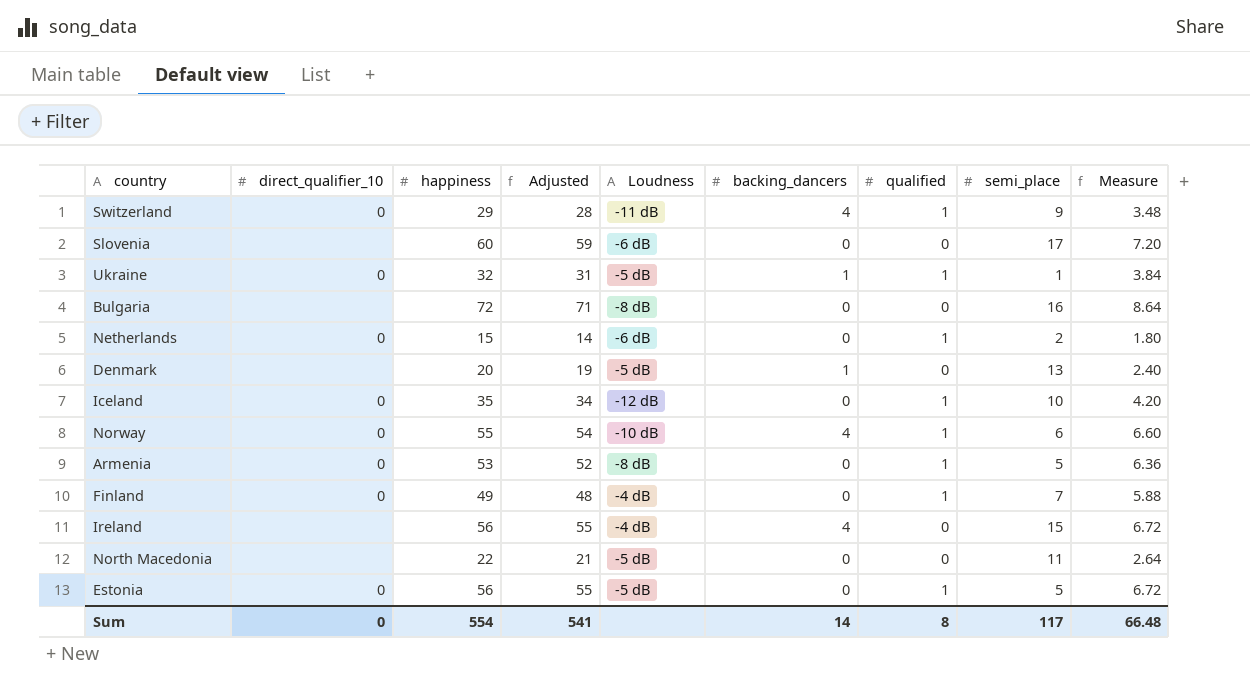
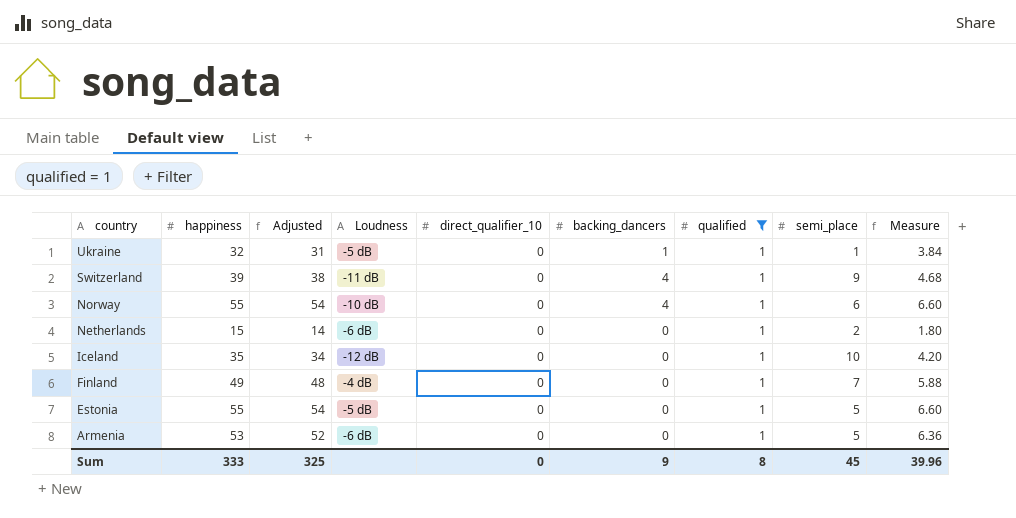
filter: none -> qualified = 1
row order: none -> country descending
column direct_qualifier_10 | position: 2 -> 5
Switzerland | happiness: 29 -> 39
Switzerland | Adjusted: 28 -> 38
Switzerland | Measure: 3.48 -> 4.68
Estonia | happiness: 56 -> 55
Estonia | Adjusted: 55 -> 54
Estonia | Measure: 6.72 -> 6.60
Armenia | Loudness: -8 dB -> -6 dB
Sum | happiness: 554 -> 333
Sum | Adjusted: 541 -> 325
Sum | backing_dancers: 14 -> 9
Sum | semi_place: 117 -> 45
Sum | Measure: 66.48 -> 39.96

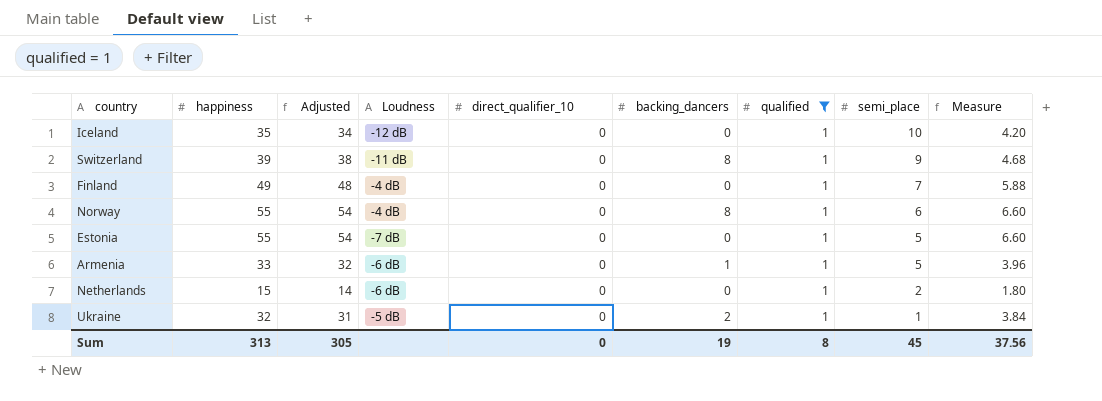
row order: country descending -> semi_place descending
Switzerland | backing_dancers: 4 -> 8
Norway | Loudness: -10 dB -> -4 dB
Norway | backing_dancers: 4 -> 8
Estonia | Loudness: -5 dB -> -7 dB
Armenia | happiness: 53 -> 33
Armenia | Adjusted: 52 -> 32
Armenia | backing_dancers: 0 -> 1
Armenia | Measure: 6.36 -> 3.96
Ukraine | backing_dancers: 1 -> 2
Sum | happiness: 333 -> 313
Sum | Adjusted: 325 -> 305
Sum | backing_dancers: 9 -> 19
Sum | Measure: 39.96 -> 37.56

